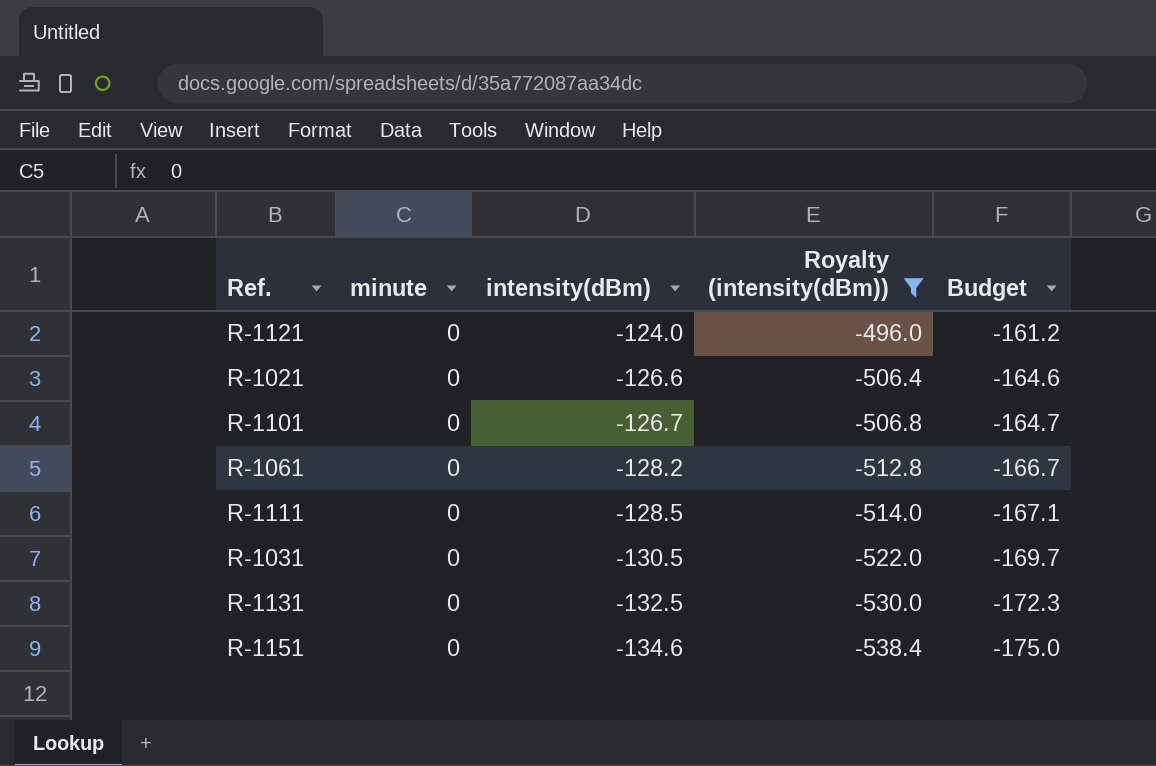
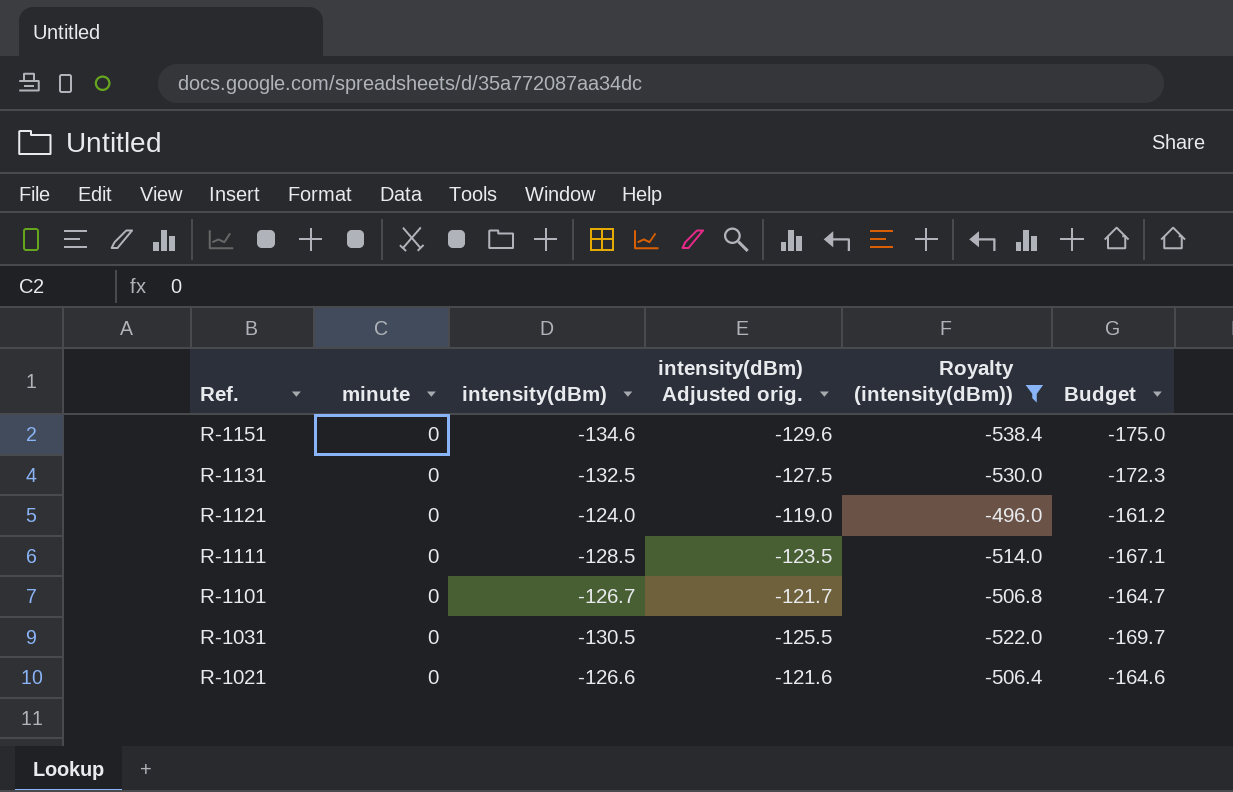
row order: intensity(dBm) descending -> Ref. descending
column intensity(dBm) Adjusted orig. | formula: none -> [intensity(dBm)] + 5
row R-1061: 0 | -128.2 | -512.8 | -166.7 -> none

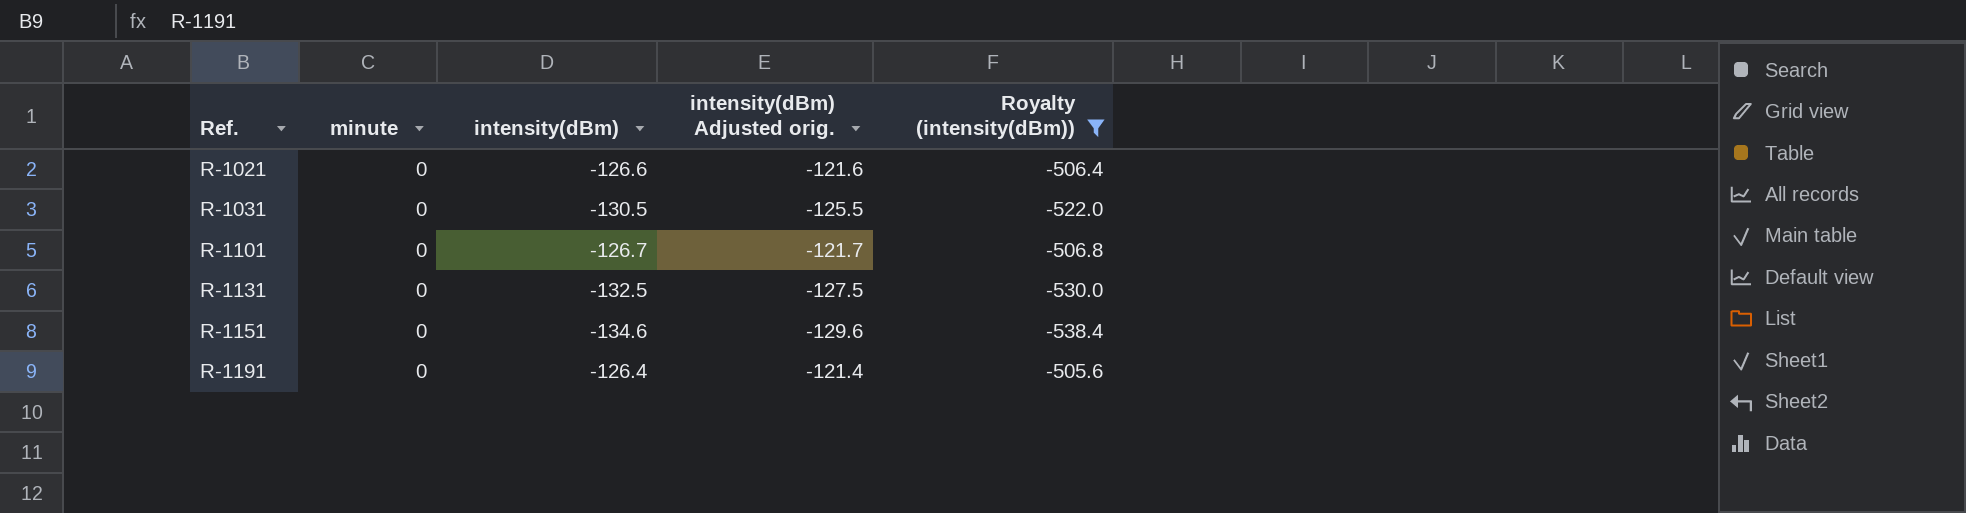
row order: Ref. descending -> Ref. ascending
column Budget | formula: [intensity(dBm)] * 1.3 -> none
row R-1121: 0 | -124.0 | -119.0 | -496.0 | -161.2 -> none
row R-1111: 0 | -128.5 | -123.5 | -514.0 | -167.1 -> none
row R-1191: none -> 0 | -126.4 | -121.4 | -505.6

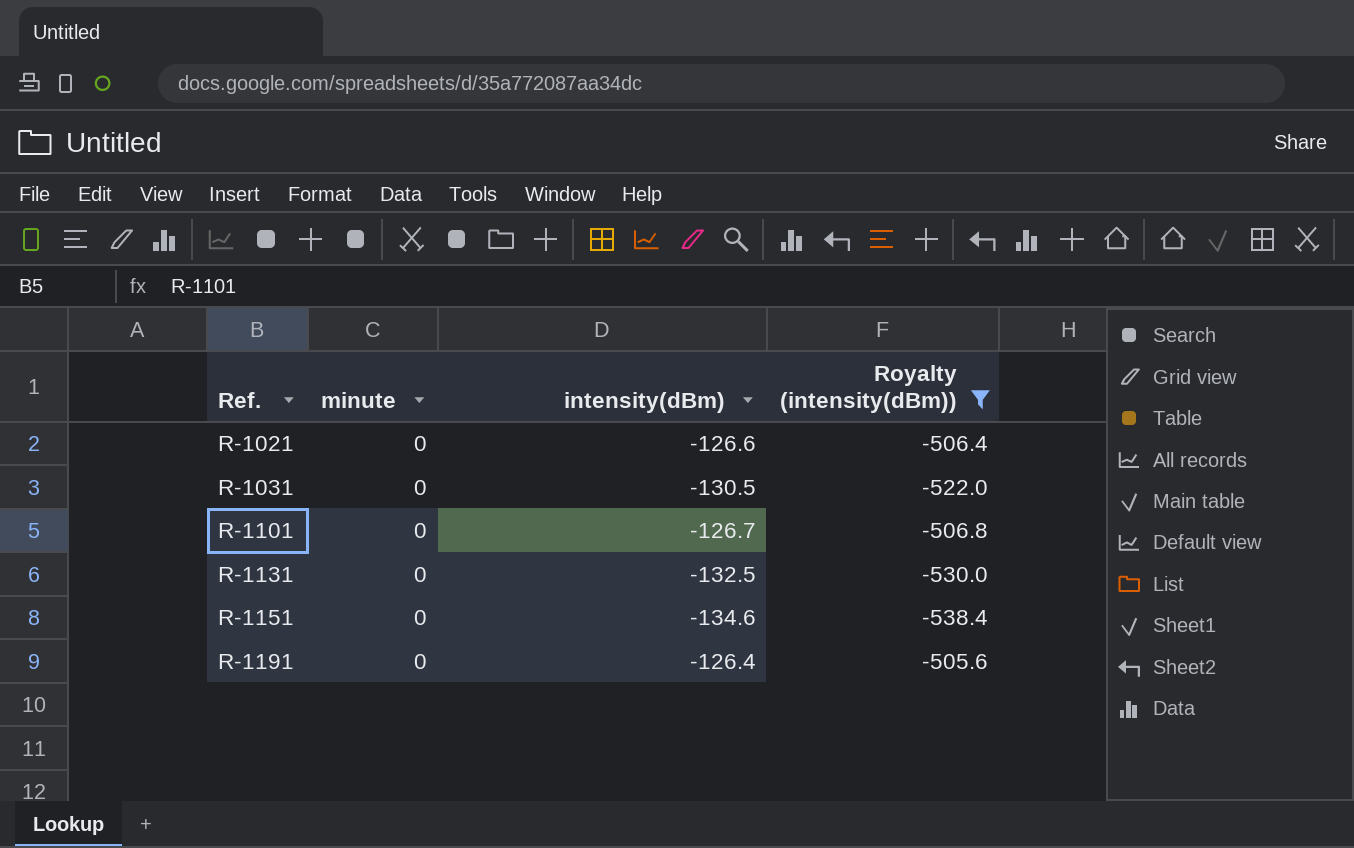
column intensity(dBm) Adjusted orig. | formula: [intensity(dBm)] + 5 -> none

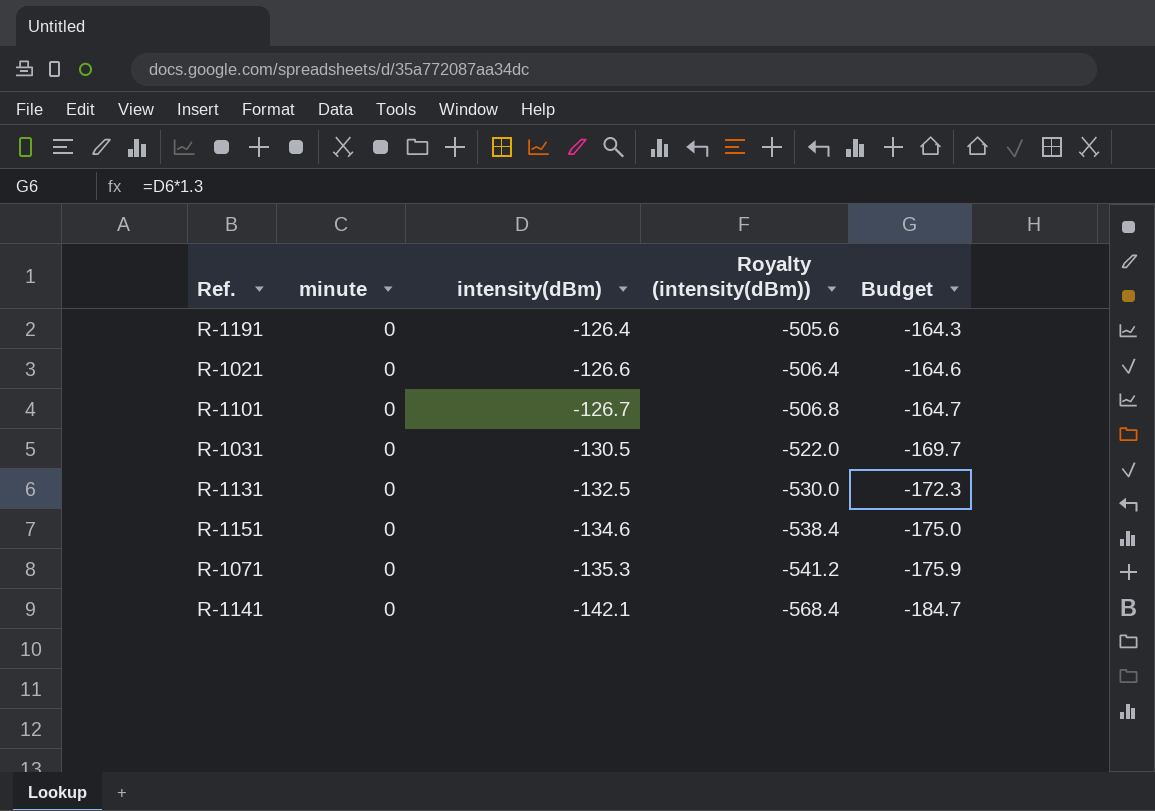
filter: Royalty (intensity(dBm)) >= -538.4 -> none
row order: Ref. ascending -> intensity(dBm) descending
column Budget | formula: none -> [intensity(dBm)] * 1.3

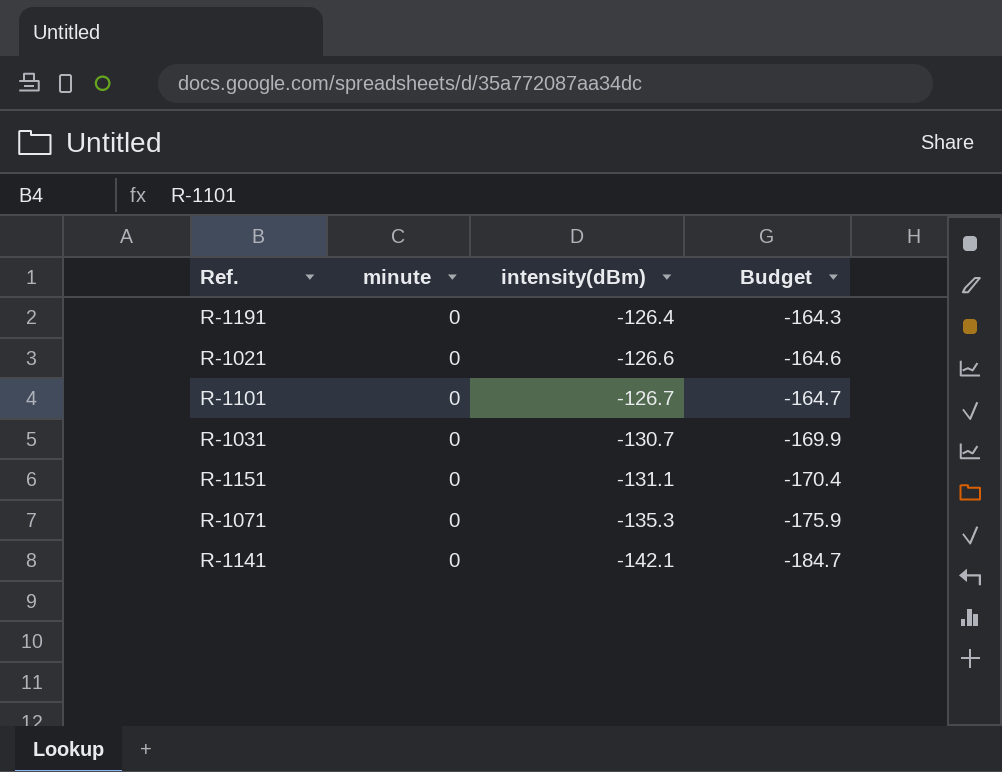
column Royalty (intensity(dBm)) | formula: [intensity(dBm)] * 4 -> none
row R-1131: 0 | -132.5 | -530.0 | -172.3 -> none
R-1031 | intensity(dBm): -130.5 -> -130.7
R-1031 | Budget: -169.7 -> -169.9
R-1151 | intensity(dBm): -134.6 -> -131.1
R-1151 | Budget: -175.0 -> -170.4

